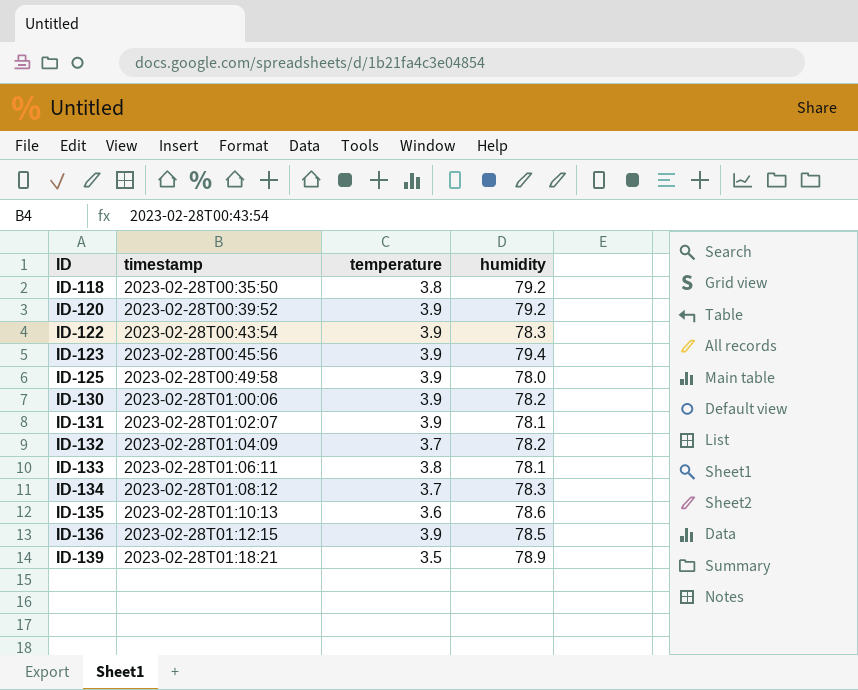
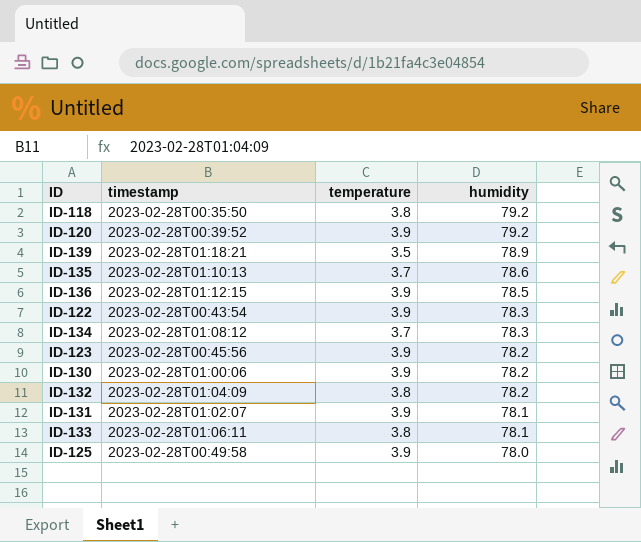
row order: ID ascending -> humidity descending
ID-135 | temperature: 3.6 -> 3.7
ID-123 | humidity: 79.4 -> 78.2
ID-132 | temperature: 3.7 -> 3.8

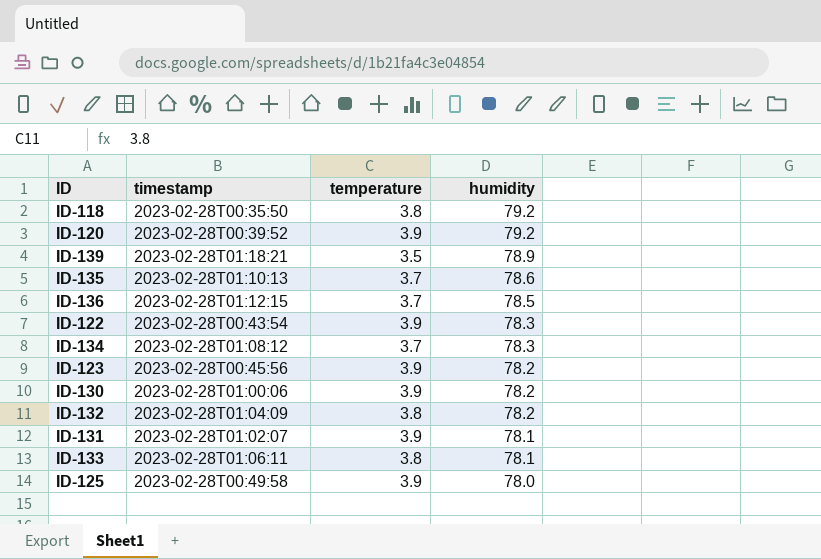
ID-136 | temperature: 3.9 -> 3.7

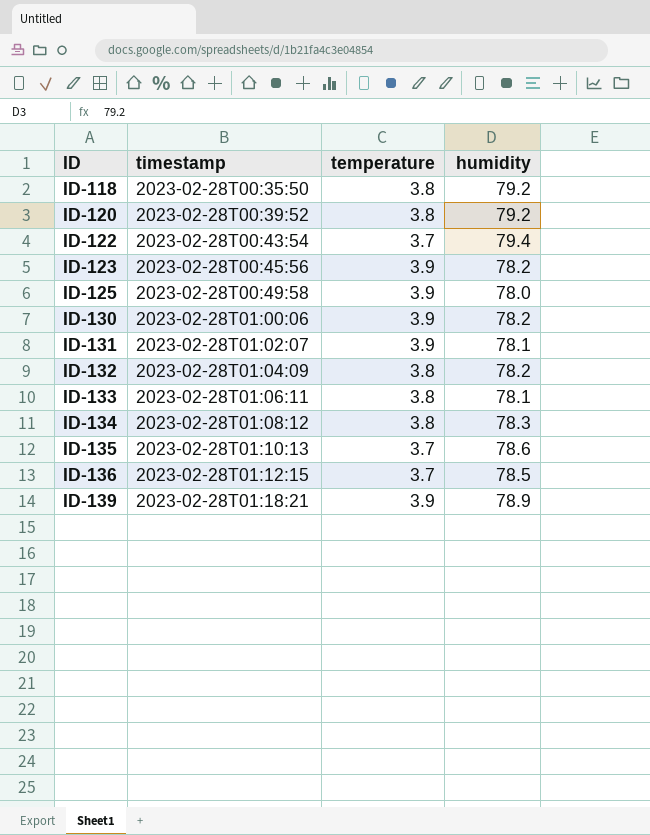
row order: humidity descending -> ID ascending
ID-120 | temperature: 3.9 -> 3.8
ID-122 | temperature: 3.9 -> 3.7
ID-122 | humidity: 78.3 -> 79.4
ID-134 | temperature: 3.7 -> 3.8
ID-139 | temperature: 3.5 -> 3.9

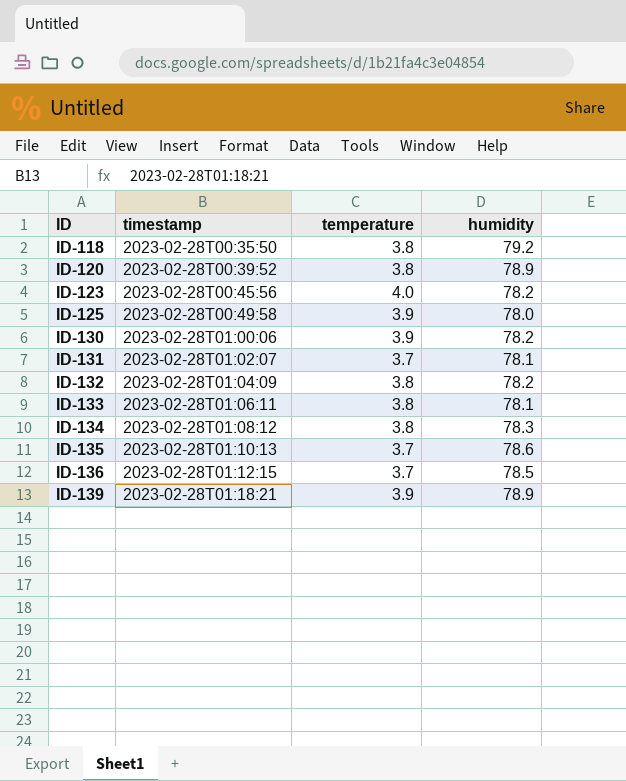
row ID-122: 2023-02-28T00:43:54 | 3.7 | 79.4 -> none
ID-120 | humidity: 79.2 -> 78.9
ID-123 | temperature: 3.9 -> 4.0
ID-131 | temperature: 3.9 -> 3.7

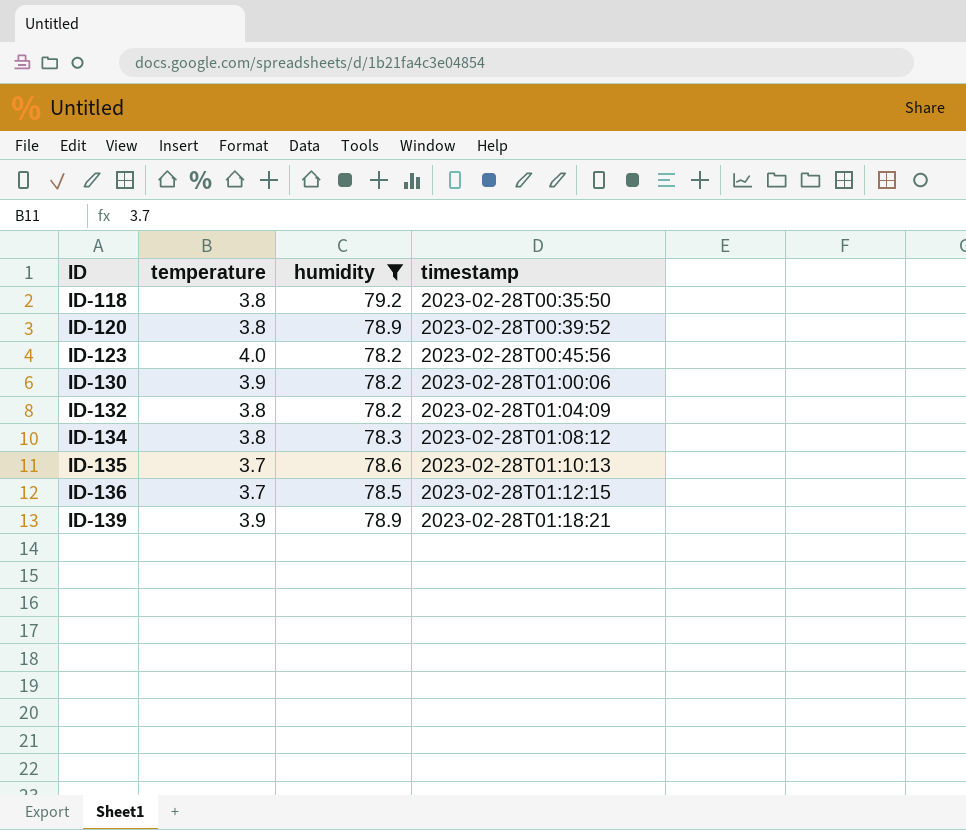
filter: none -> humidity >= 78.2
column timestamp | position: 2 -> 4

